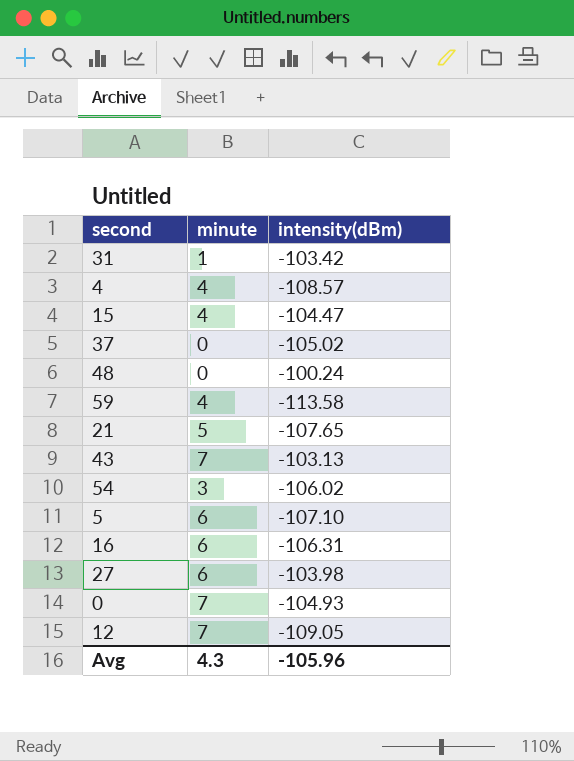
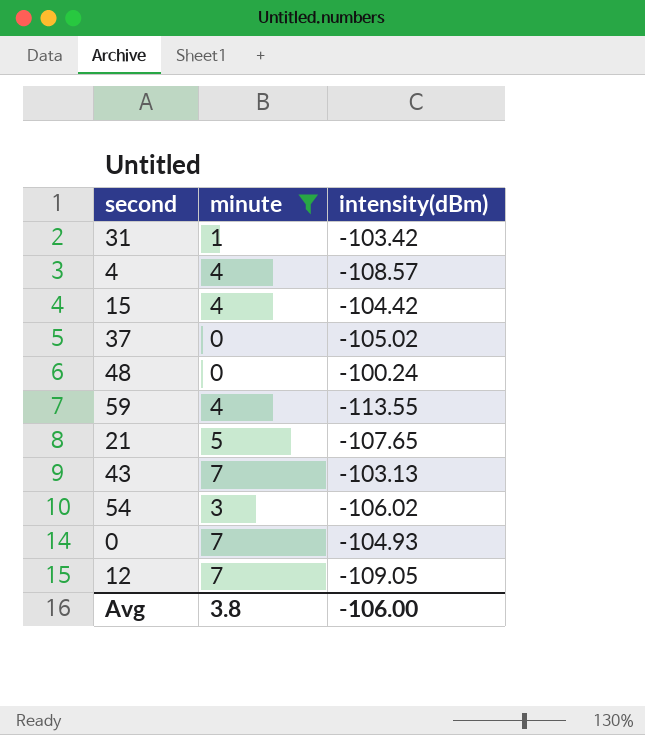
filter: none -> minute != 6
15 | intensity(dBm): -104.47 -> -104.42
59 | intensity(dBm): -113.58 -> -113.55
Avg | minute: 4.3 -> 3.8
Avg | intensity(dBm): -105.96 -> -106.00

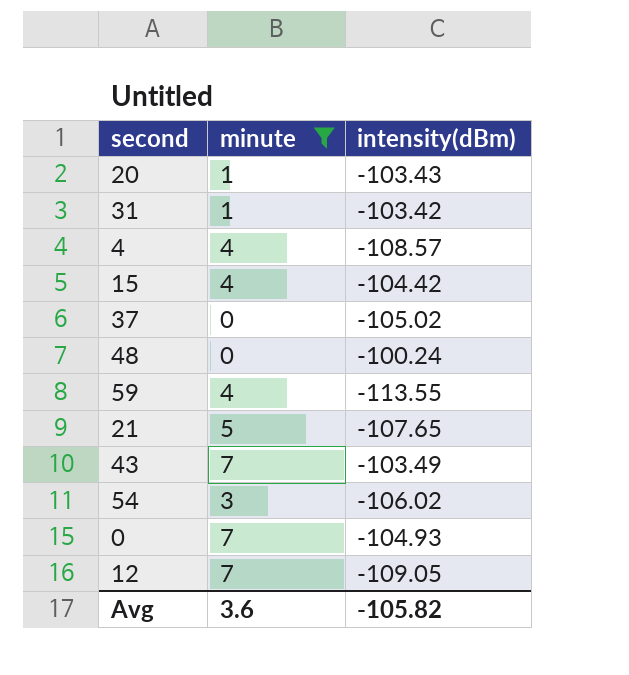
row 20: none -> 1 | -103.43
43 | intensity(dBm): -103.13 -> -103.49
Avg | minute: 3.8 -> 3.6
Avg | intensity(dBm): -106.00 -> -105.82

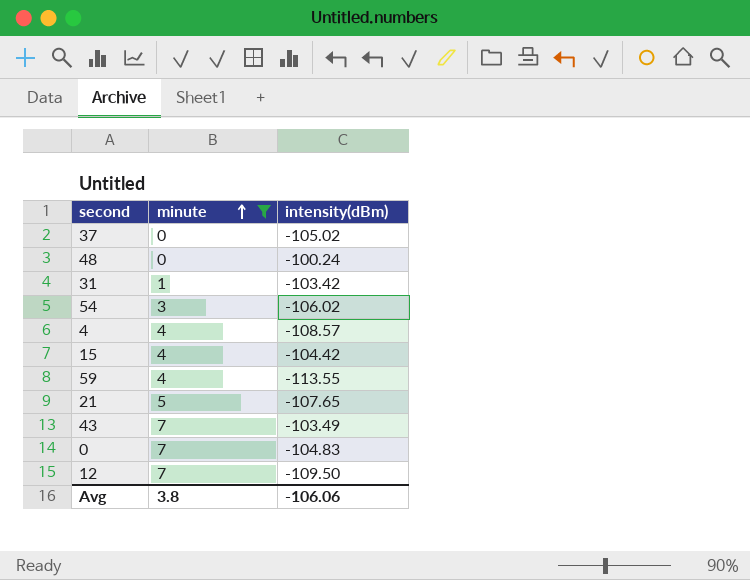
row order: none -> minute ascending
row 20: 1 | -103.43 -> none
0 | intensity(dBm): -104.93 -> -104.83
12 | intensity(dBm): -109.05 -> -109.50
Avg | minute: 3.6 -> 3.8
Avg | intensity(dBm): -105.82 -> -106.06

